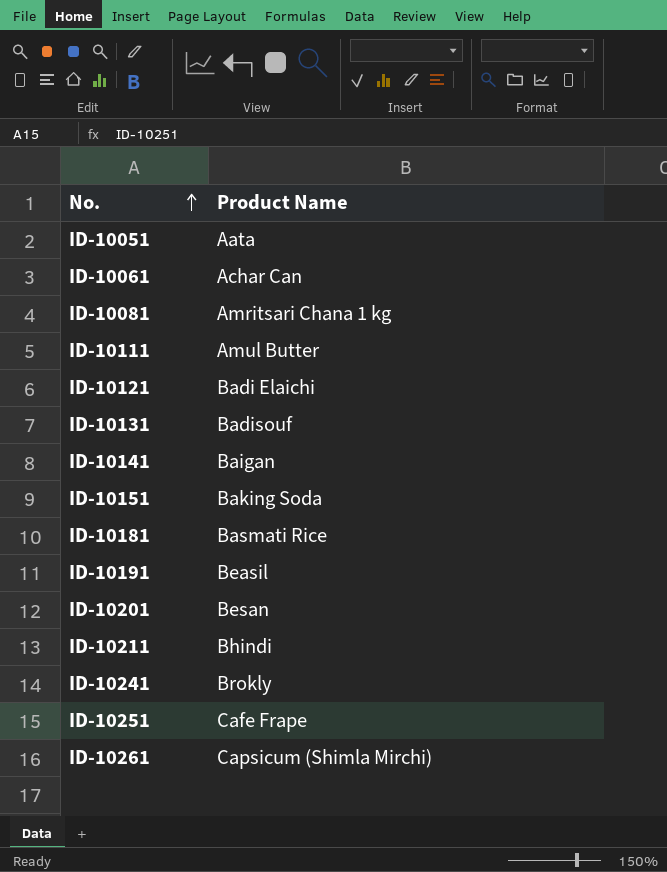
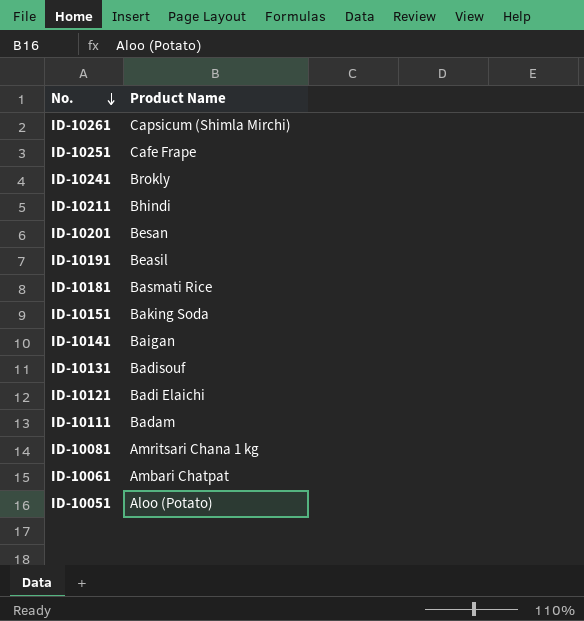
row order: No. ascending -> No. descending
ID-10111 | Product Name: Amul Butter -> Badam
ID-10061 | Product Name: Achar Can -> Ambari Chatpat
ID-10051 | Product Name: Aata -> Aloo (Potato)

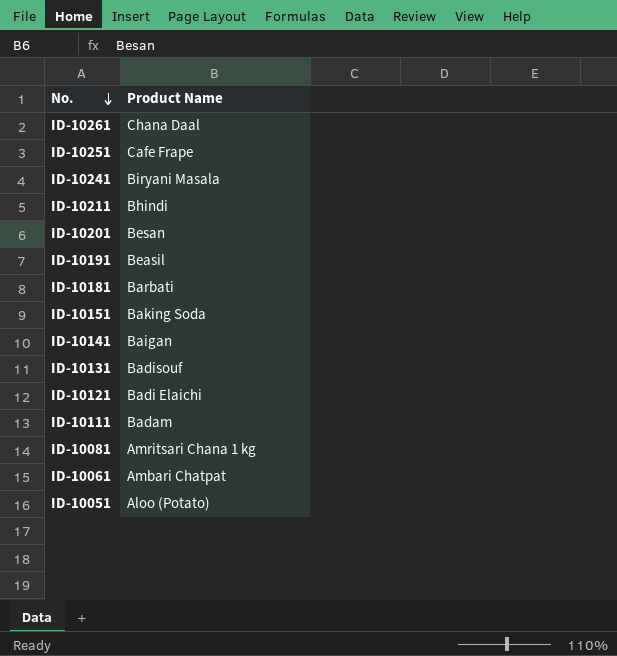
ID-10261 | Product Name: Capsicum (Shimla Mirchi) -> Chana Daal
ID-10241 | Product Name: Brokly -> Biryani Masala
ID-10181 | Product Name: Basmati Rice -> Barbati

